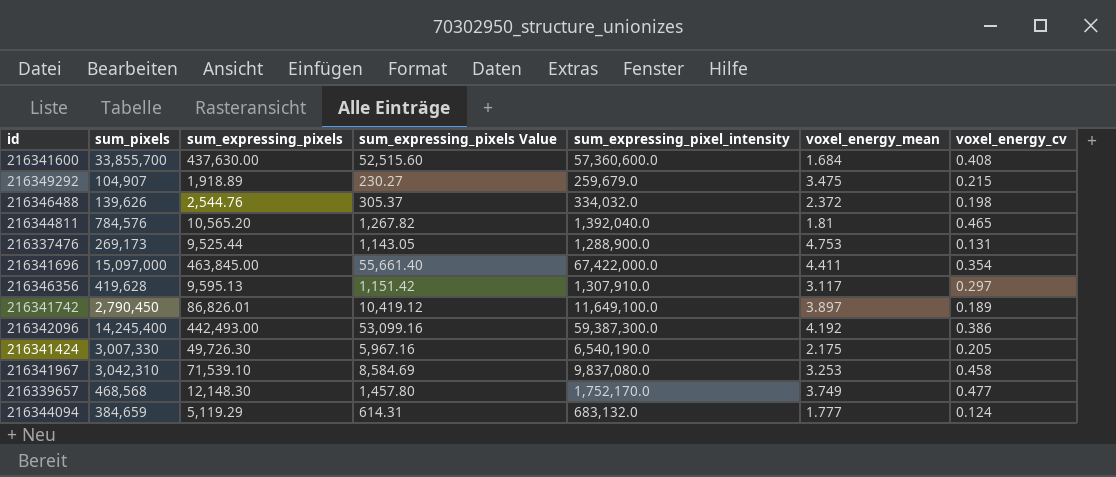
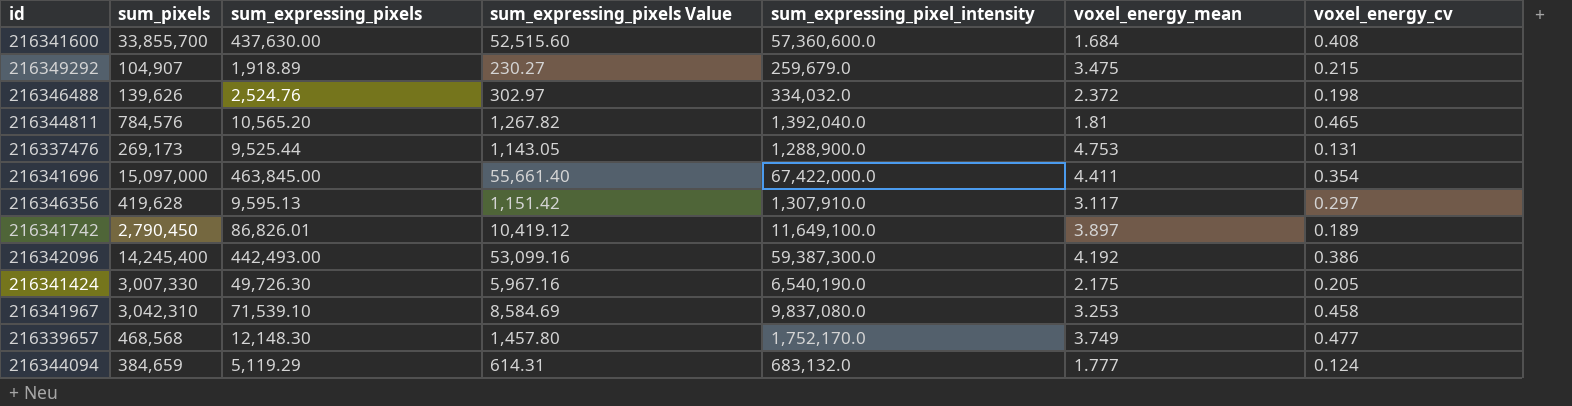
216346488 | sum_expressing_pixels: 2,544.76 -> 2,524.76
216346488 | sum_expressing_pixels Value: 305.37 -> 302.97

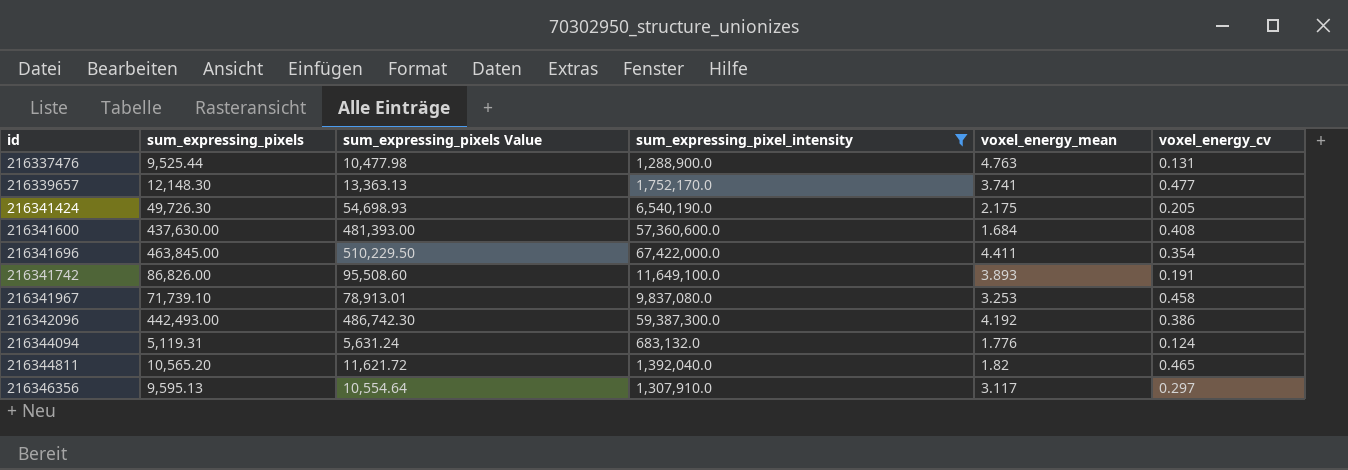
filter: none -> sum_expressing_pixel_intensity >= 683,132.0
row order: none -> id ascending
column sum_pixels | position: 2 -> none
column sum_expressing_pixels Value | formula: [sum_expressing_pixels] * 0.12 -> [sum_expressing_pixels] * 1.1
216337476 | voxel_energy_mean: 4.753 -> 4.763
216339657 | voxel_energy_mean: 3.749 -> 3.741
216341742 | sum_expressing_pixels: 86,826.01 -> 86,826.00
216341742 | voxel_energy_mean: 3.897 -> 3.893
216341742 | voxel_energy_cv: 0.189 -> 0.191
216341967 | sum_expressing_pixels: 71,539.10 -> 71,739.10
216344094 | sum_expressing_pixels: 5,119.29 -> 5,119.31
216344094 | voxel_energy_mean: 1.777 -> 1.776
216344811 | voxel_energy_mean: 1.81 -> 1.82

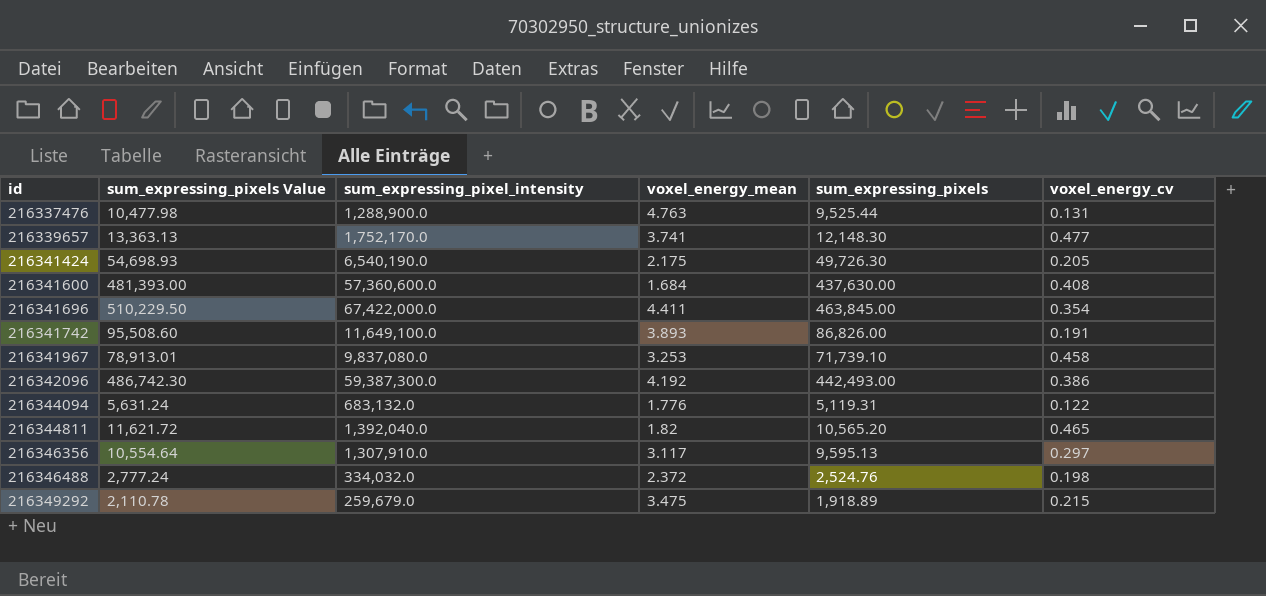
filter: sum_expressing_pixel_intensity >= 683,132.0 -> none
column sum_expressing_pixels | position: 2 -> 5
216344094 | voxel_energy_cv: 0.124 -> 0.122

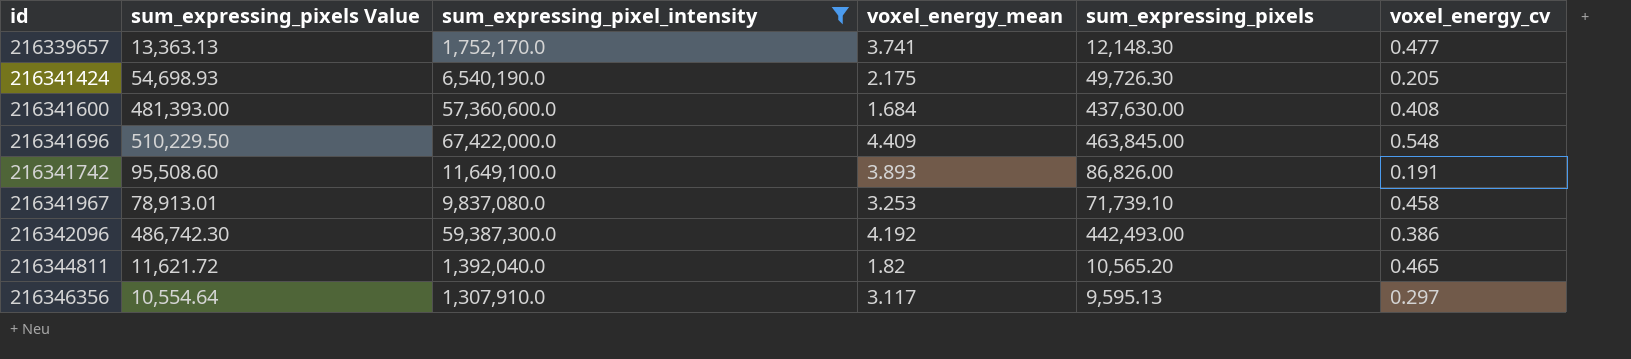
filter: none -> sum_expressing_pixel_intensity >= 1,307,910.0
216341696 | voxel_energy_mean: 4.411 -> 4.409
216341696 | voxel_energy_cv: 0.354 -> 0.548

